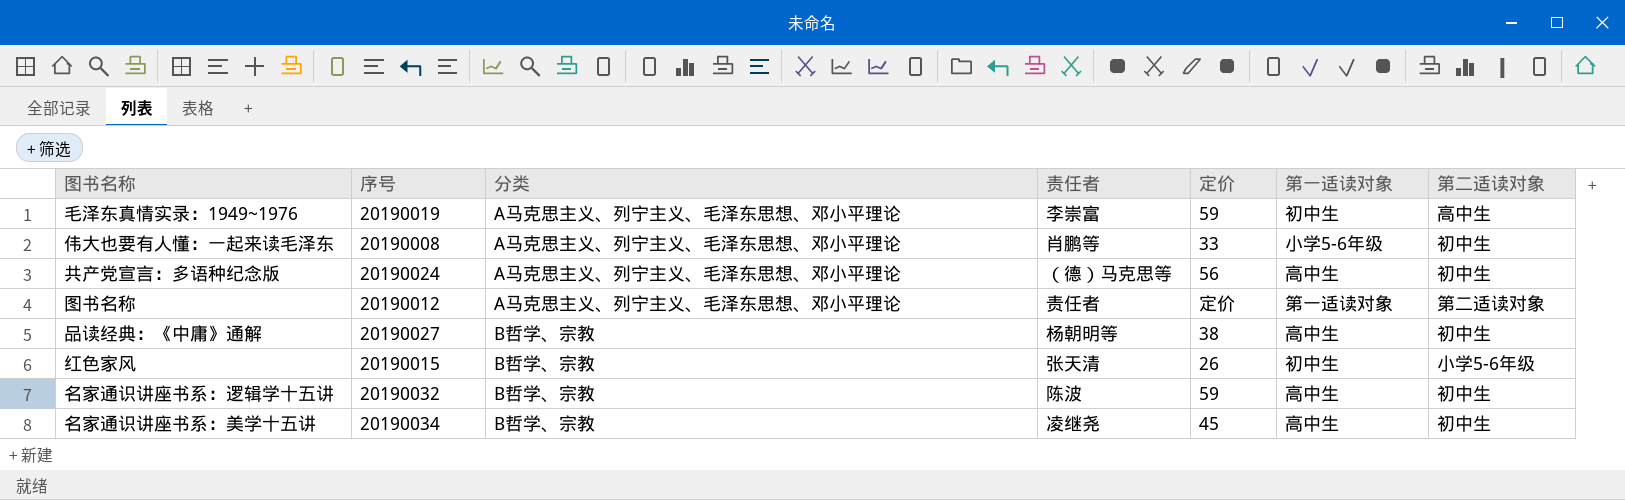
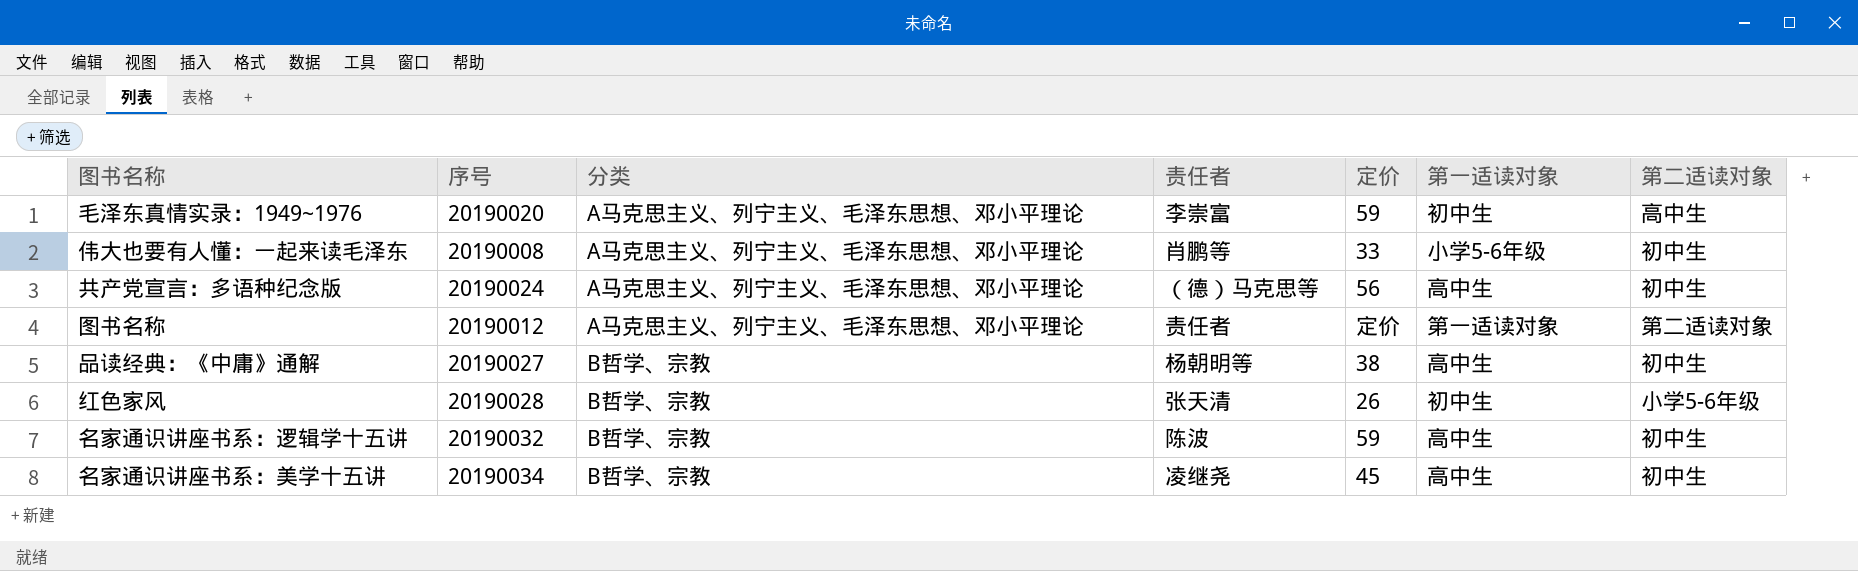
毛泽东真情实录：1949~1976 | 序号: 20190019 -> 20190020
红色家风 | 序号: 20190015 -> 20190028

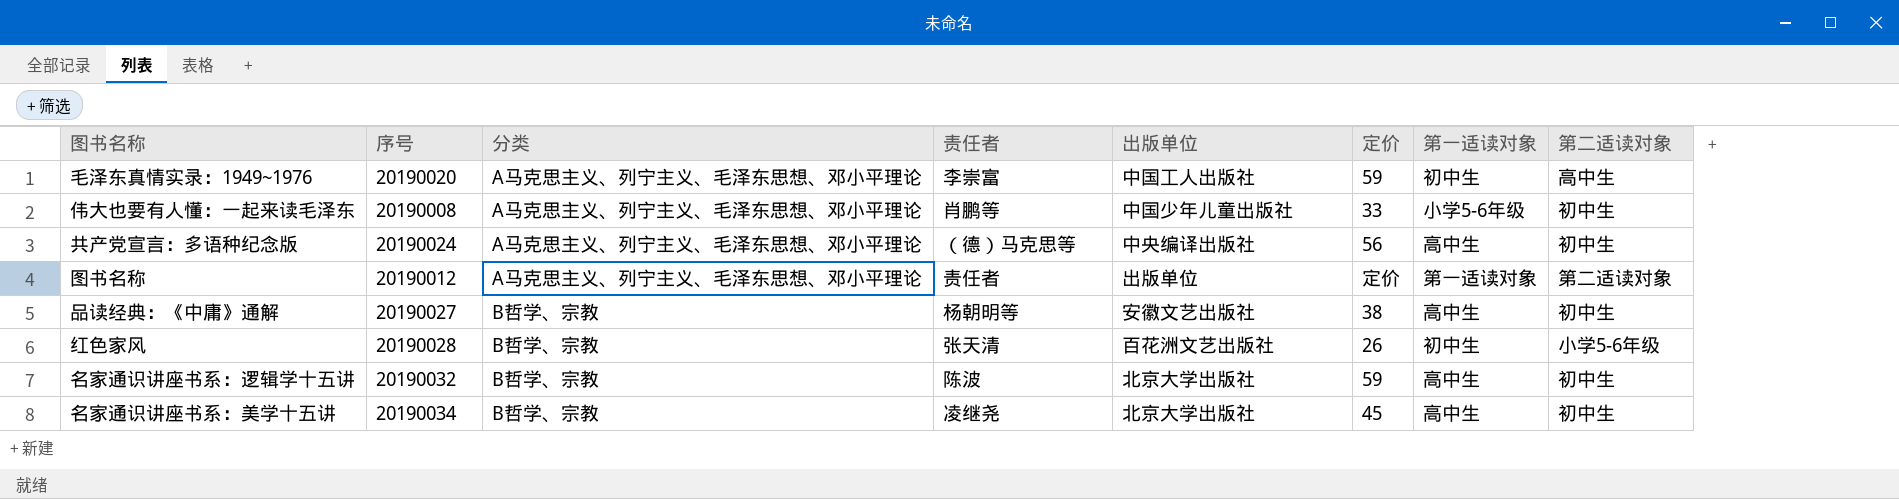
column 出版单位 | position: none -> 5

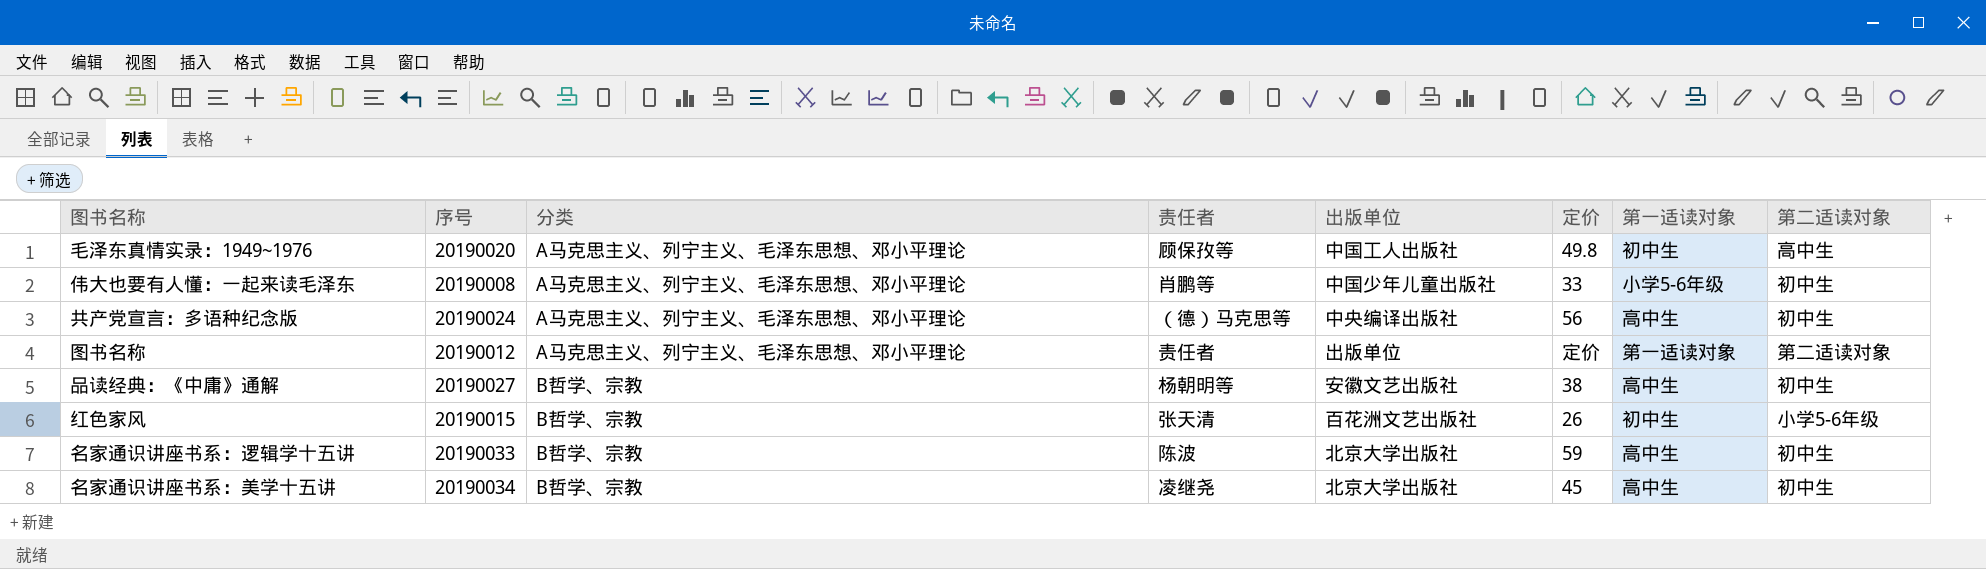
毛泽东真情实录：1949~1976 | 责任者: 李崇富 -> 顾保孜等
毛泽东真情实录：1949~1976 | 定价: 59 -> 49.8
红色家风 | 序号: 20190028 -> 20190015
名家通识讲座书系：逻辑学十五讲 | 序号: 20190032 -> 20190033

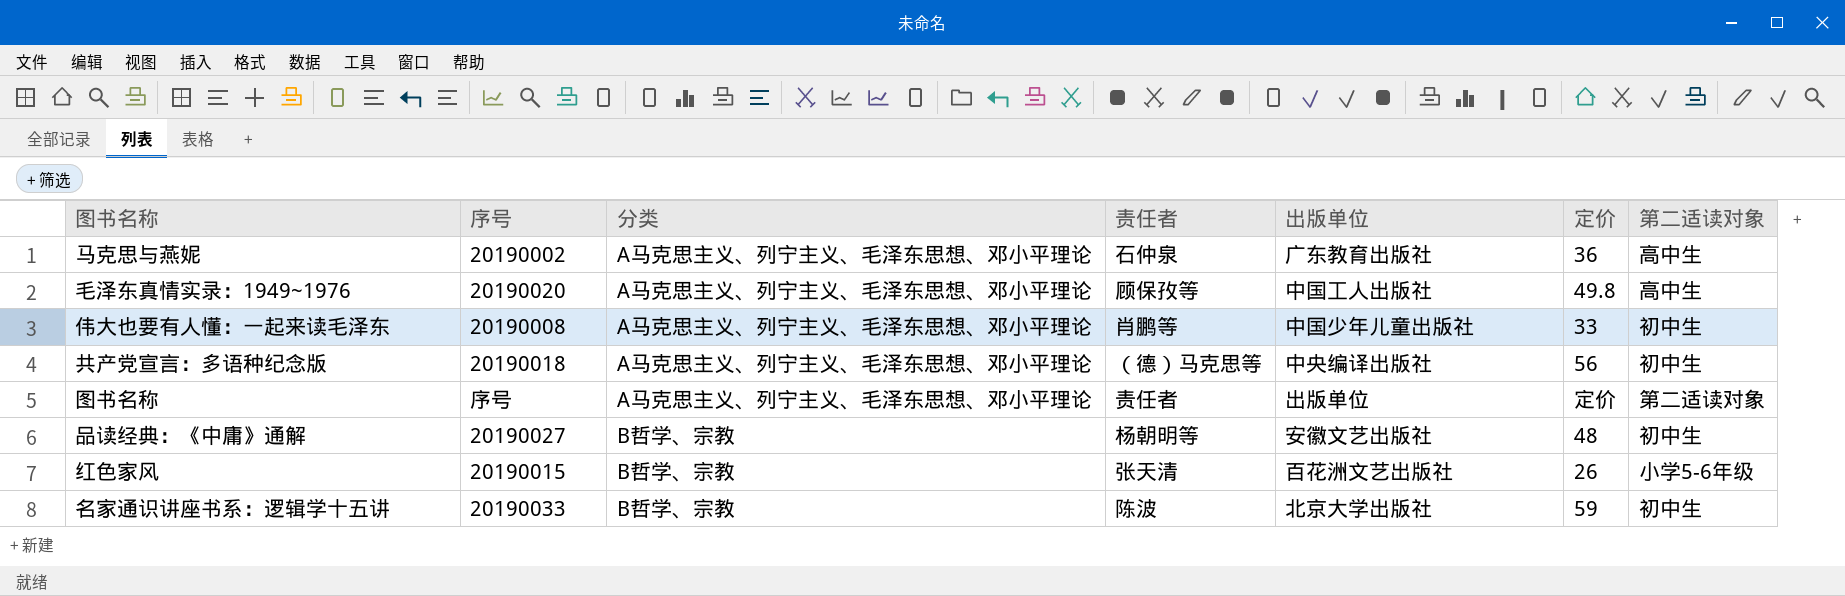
column 第一适读对象 | position: 7 -> none
row 名家通识讲座书系：美学十五讲: 20190034 | B哲学、宗教 | 凌继尧 | 北京大学出版社 | 45 | 高中生 | 初中生 -> none
row 马克思与燕妮: none -> 20190002 | A马克思主义、列宁主义、毛泽东思想、邓小平理论 | 石仲泉 | 广东教育出版社 | 36 | 高中生
共产党宣言：多语种纪念版 | 序号: 20190024 -> 20190018
图书名称 | 序号: 20190012 -> 序号
品读经典：《中庸》通解 | 定价: 38 -> 48

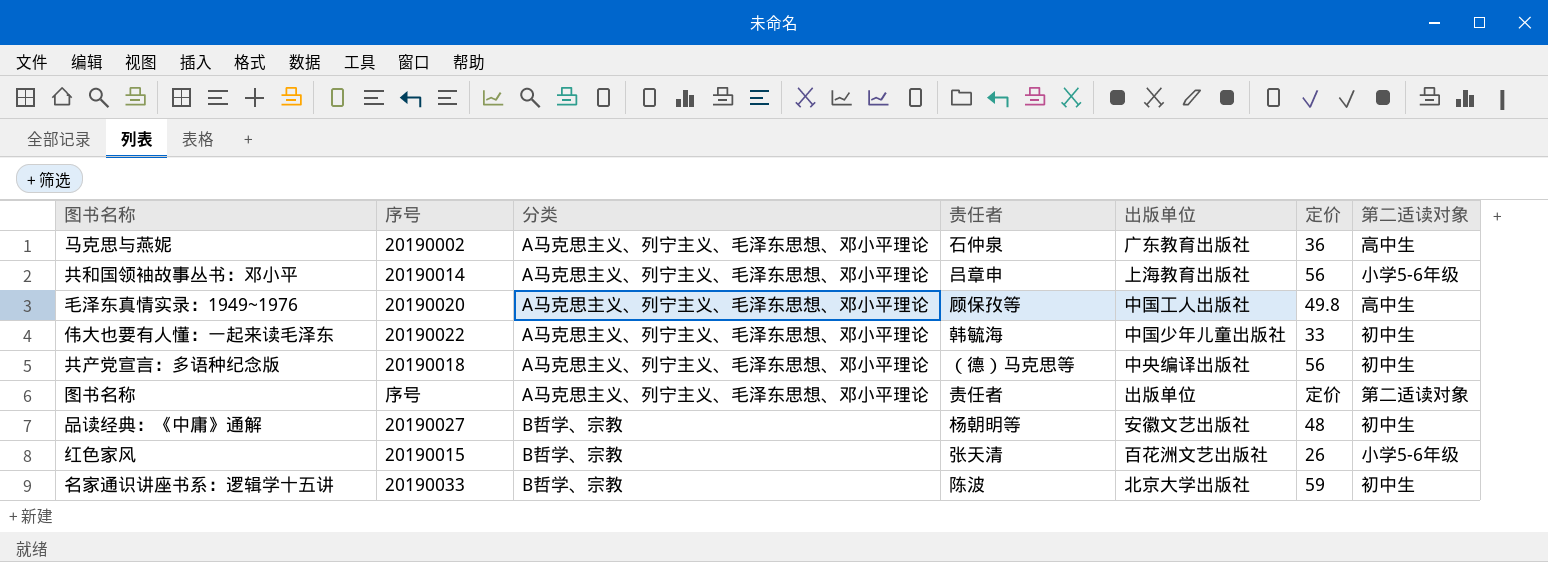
row 共和国领袖故事丛书：邓小平: none -> 20190014 | A马克思主义、列宁主义、毛泽东思想、邓小平理论 | 吕章申 | 上海教育出版社 | 56 | 小学5-6年级
伟大也要有人懂：一起来读毛泽东 | 序号: 20190008 -> 20190022
伟大也要有人懂：一起来读毛泽东 | 责任者: 肖鹏等 -> 韩毓海

